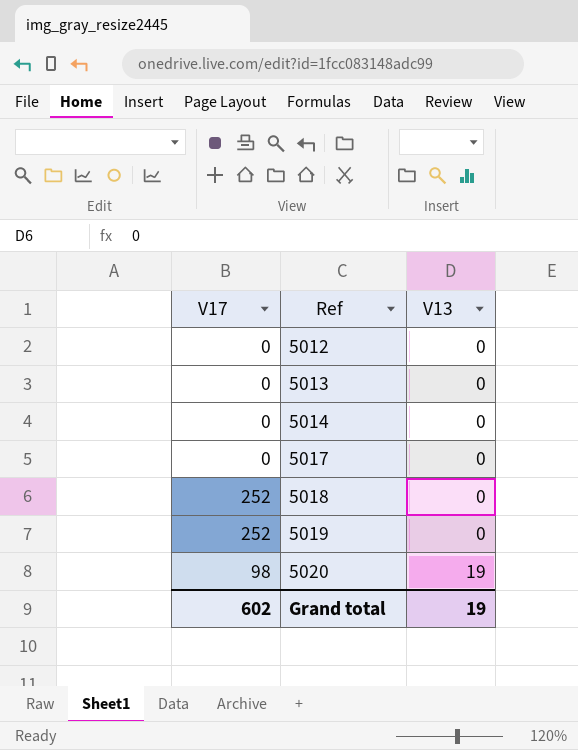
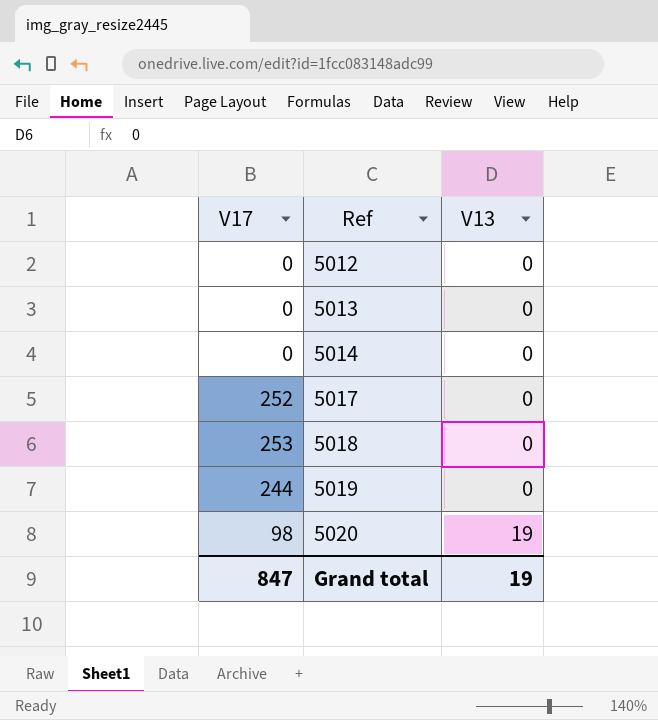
5017 | V17: 0 -> 252
5018 | V17: 252 -> 253
5019 | V17: 252 -> 244
Grand total | V17: 602 -> 847

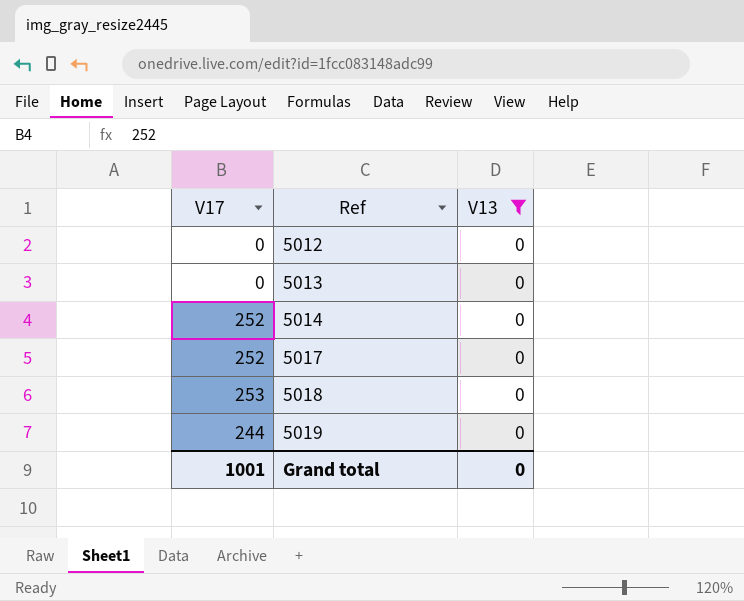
filter: none -> V13 = 0
5014 | V17: 0 -> 252
Grand total | V17: 847 -> 1001
Grand total | V13: 19 -> 0

